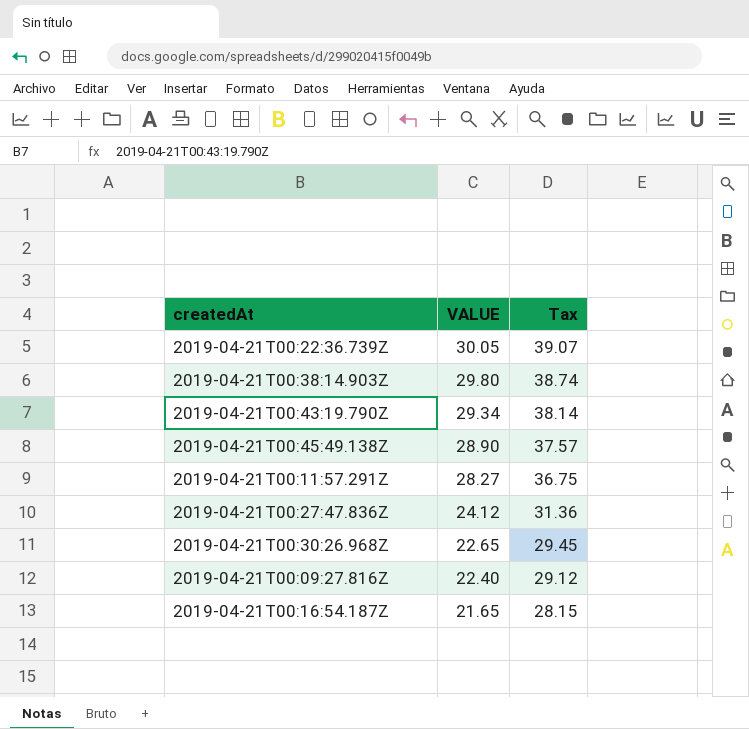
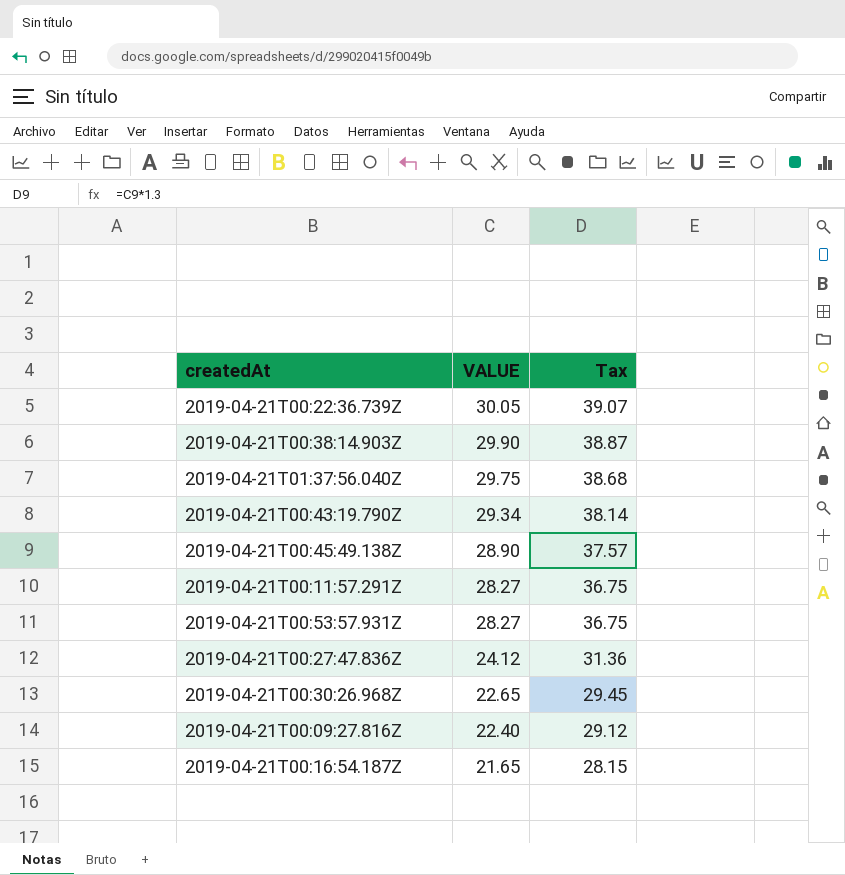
2019-04-21T00:38:14.903Z | VALUE: 29.80 -> 29.90
2019-04-21T00:38:14.903Z | Tax: 38.74 -> 38.87
row 2019-04-21T01:37:56.040Z: none -> 29.75 | 38.68
row 2019-04-21T00:53:57.931Z: none -> 28.27 | 36.75

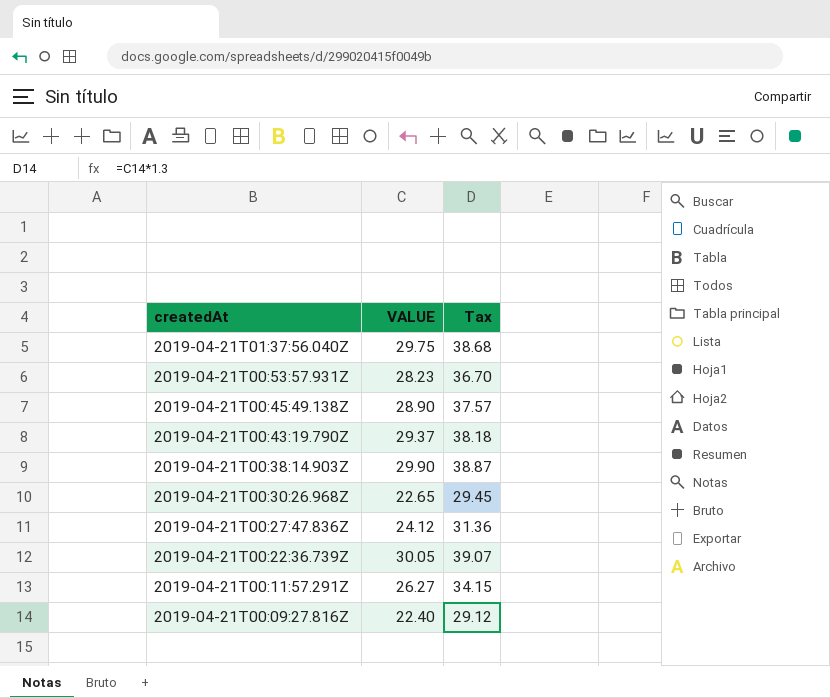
row order: VALUE descending -> createdAt descending
row 2019-04-21T00:16:54.187Z: 21.65 | 28.15 -> none
2019-04-21T00:53:57.931Z | VALUE: 28.27 -> 28.23
2019-04-21T00:53:57.931Z | Tax: 36.75 -> 36.70
2019-04-21T00:43:19.790Z | VALUE: 29.34 -> 29.37
2019-04-21T00:43:19.790Z | Tax: 38.14 -> 38.18
2019-04-21T00:11:57.291Z | VALUE: 28.27 -> 26.27
2019-04-21T00:11:57.291Z | Tax: 36.75 -> 34.15

